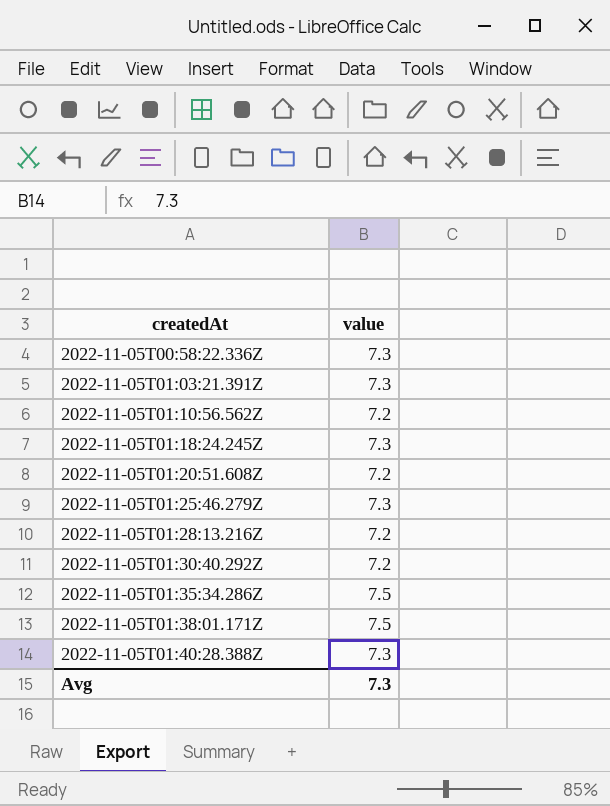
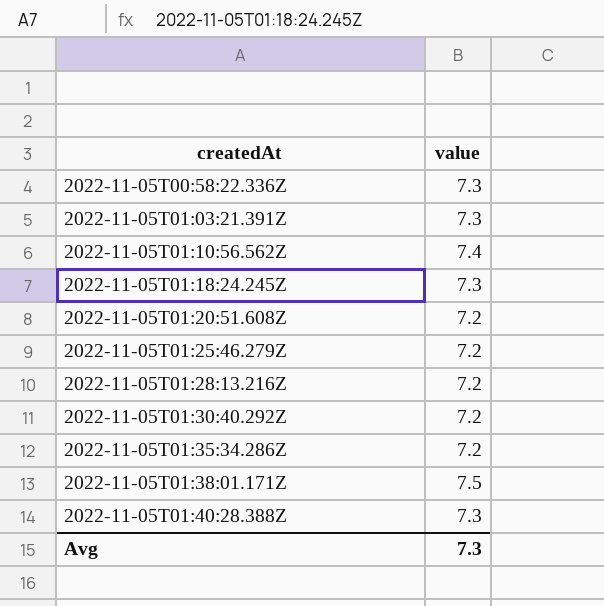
2022-11-05T01:10:56.562Z | value: 7.2 -> 7.4
2022-11-05T01:25:46.279Z | value: 7.3 -> 7.2
2022-11-05T01:35:34.286Z | value: 7.5 -> 7.2

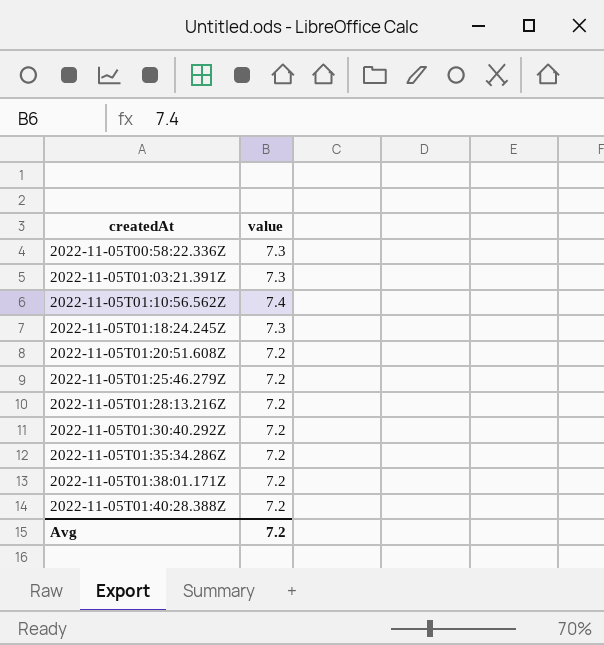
2022-11-05T01:38:01.171Z | value: 7.5 -> 7.2
2022-11-05T01:40:28.388Z | value: 7.3 -> 7.2
Avg | value: 7.3 -> 7.2

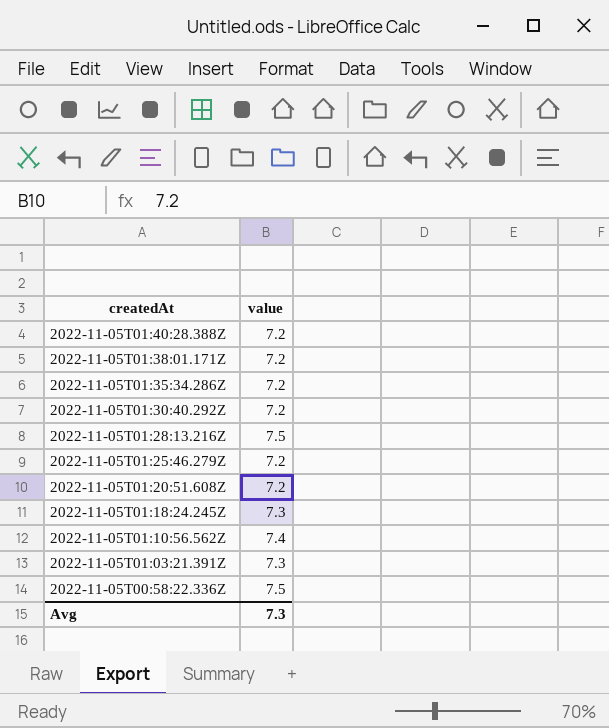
row order: createdAt ascending -> createdAt descending
2022-11-05T01:28:13.216Z | value: 7.2 -> 7.5
2022-11-05T00:58:22.336Z | value: 7.3 -> 7.5
Avg | value: 7.2 -> 7.3

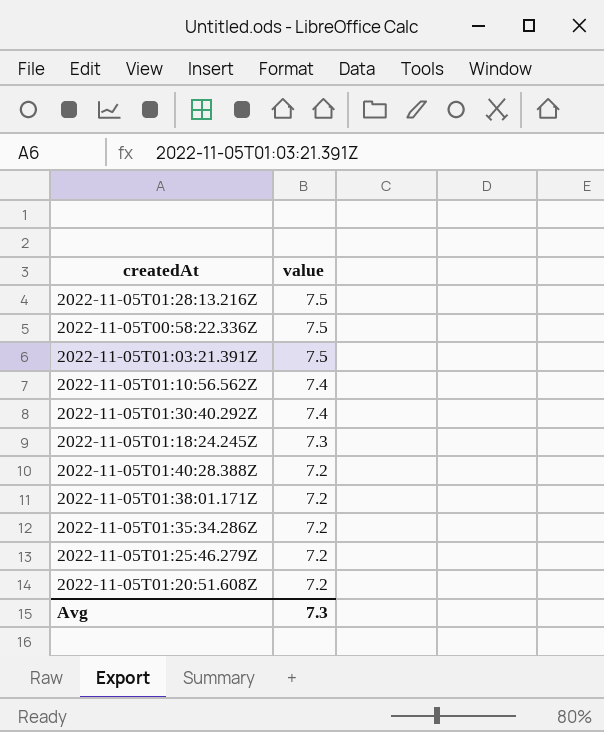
row order: createdAt descending -> value descending
2022-11-05T01:03:21.391Z | value: 7.3 -> 7.5
2022-11-05T01:30:40.292Z | value: 7.2 -> 7.4

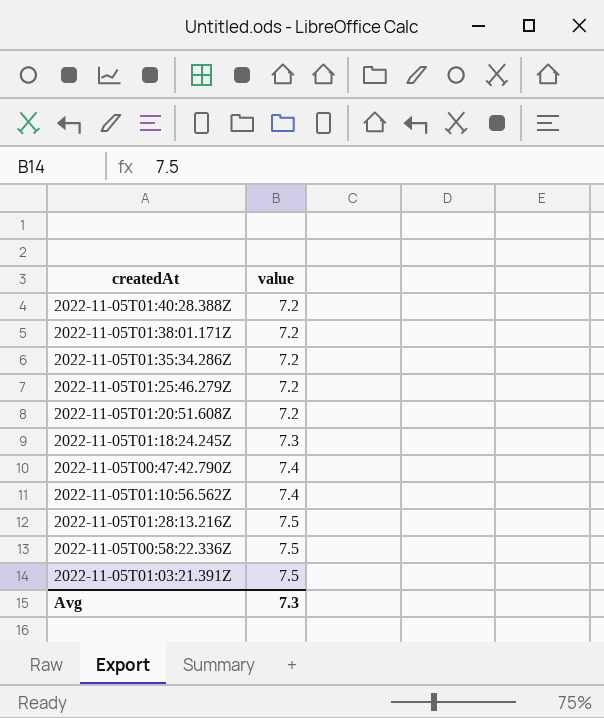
row order: value descending -> value ascending
row 2022-11-05T01:30:40.292Z: 7.4 -> none
row 2022-11-05T00:47:42.790Z: none -> 7.4

